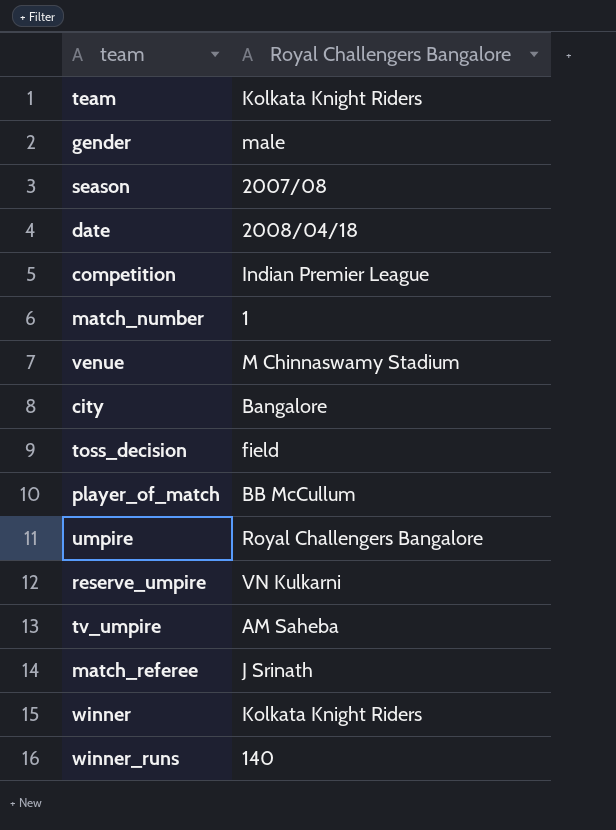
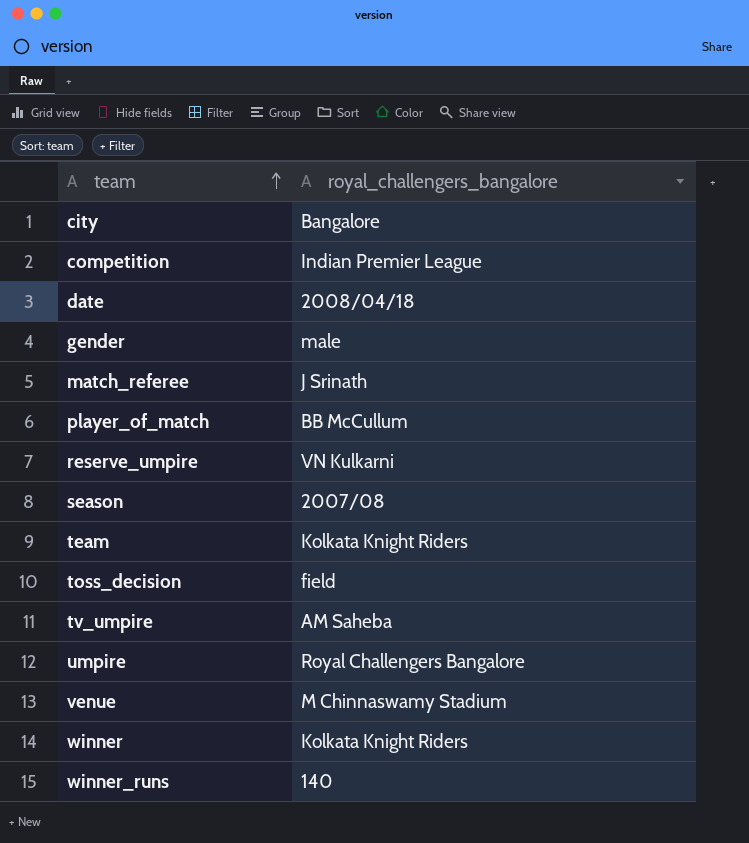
row order: none -> team ascending
column name: Royal Challengers Bangalore -> royal_challengers_bangalore
row match_number: 1 -> none

